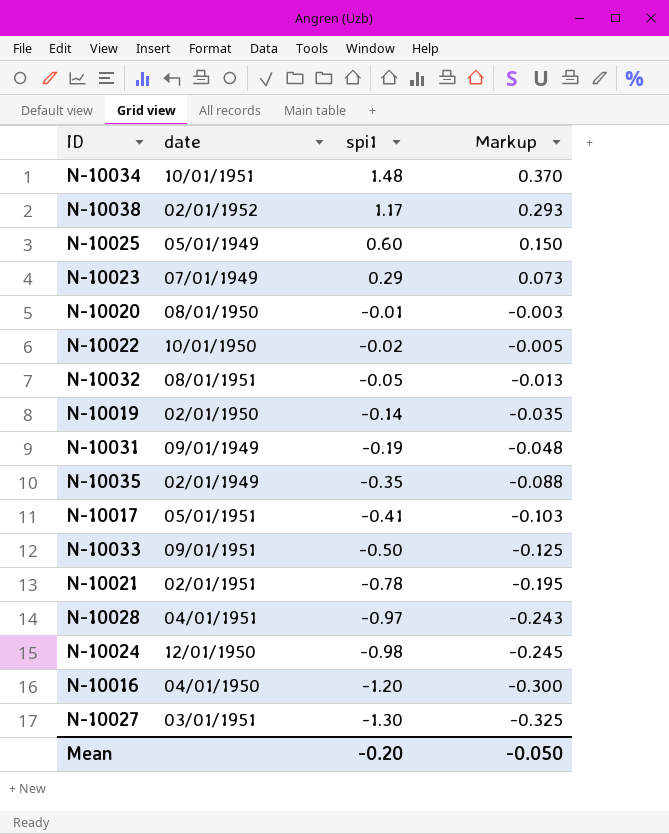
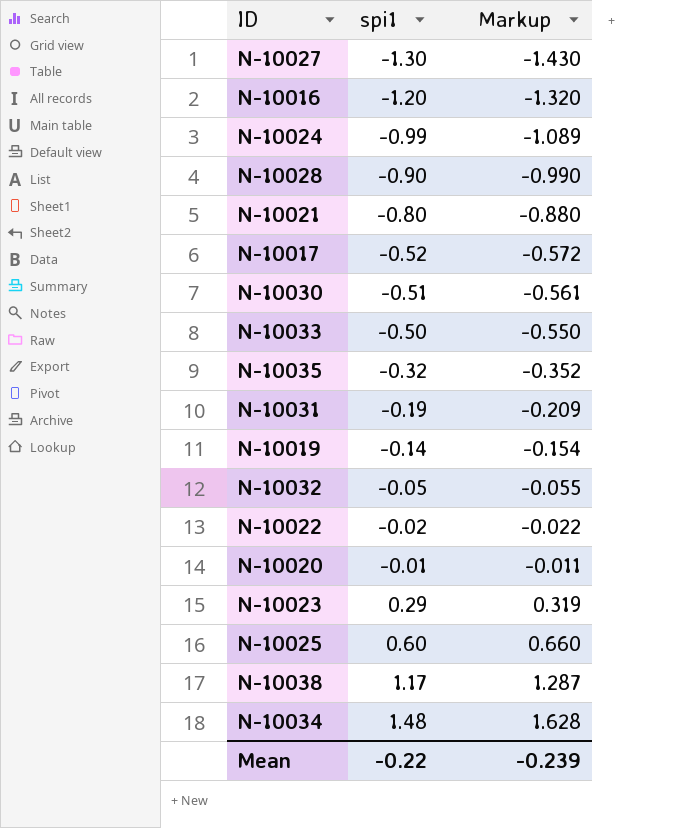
row order: spi1 descending -> spi1 ascending
column date | position: 2 -> none
column Markup | formula: [spi1] * 0.25 -> [spi1] * 1.1
N-10024 | spi1: -0.98 -> -0.99
N-10028 | spi1: -0.97 -> -0.90
N-10021 | spi1: -0.78 -> -0.80
N-10017 | spi1: -0.41 -> -0.52
row N-10030: none -> -0.51 | -0.561
N-10035 | spi1: -0.35 -> -0.32
Mean | spi1: -0.20 -> -0.22
Mean | Markup: -0.050 -> -0.239

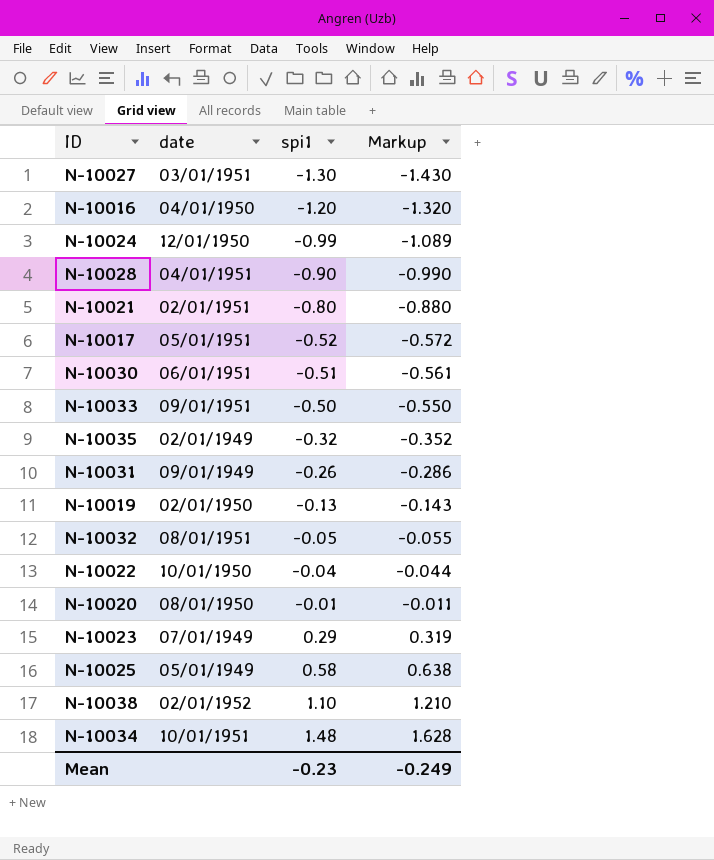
column date | position: none -> 2
N-10031 | spi1: -0.19 -> -0.26
N-10031 | Markup: -0.209 -> -0.286
N-10019 | spi1: -0.14 -> -0.13
N-10019 | Markup: -0.154 -> -0.143
N-10022 | spi1: -0.02 -> -0.04
N-10022 | Markup: -0.022 -> -0.044
N-10025 | spi1: 0.60 -> 0.58
N-10025 | Markup: 0.660 -> 0.638
N-10038 | spi1: 1.17 -> 1.10
N-10038 | Markup: 1.287 -> 1.210
Mean | spi1: -0.22 -> -0.23
Mean | Markup: -0.239 -> -0.249

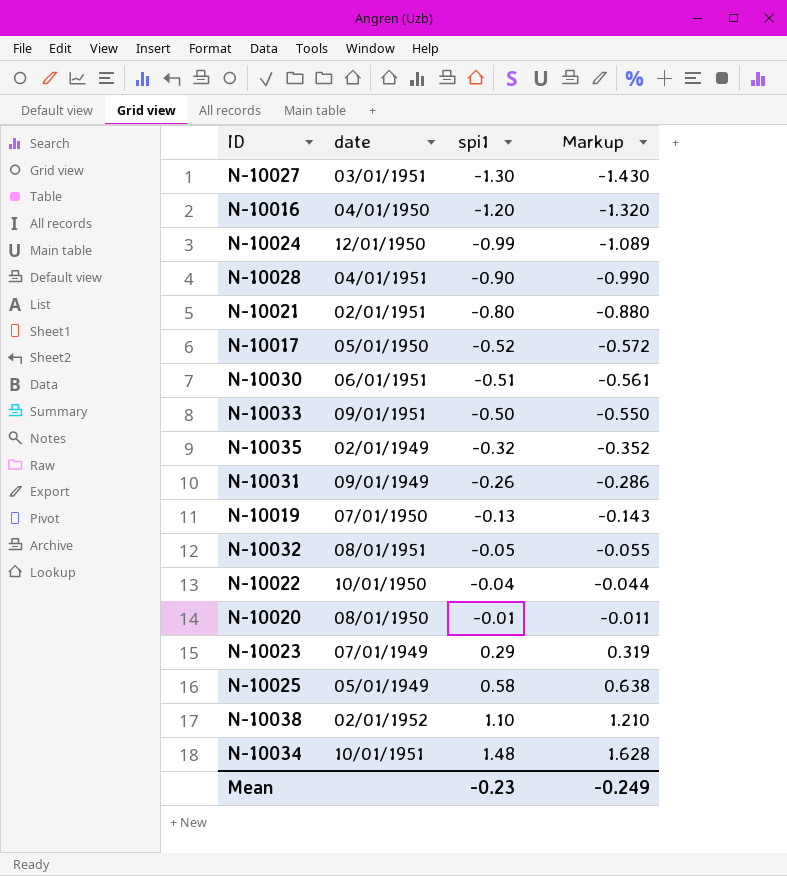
N-10017 | date: 05/01/1951 -> 05/01/1950
N-10019 | date: 02/01/1950 -> 07/01/1950

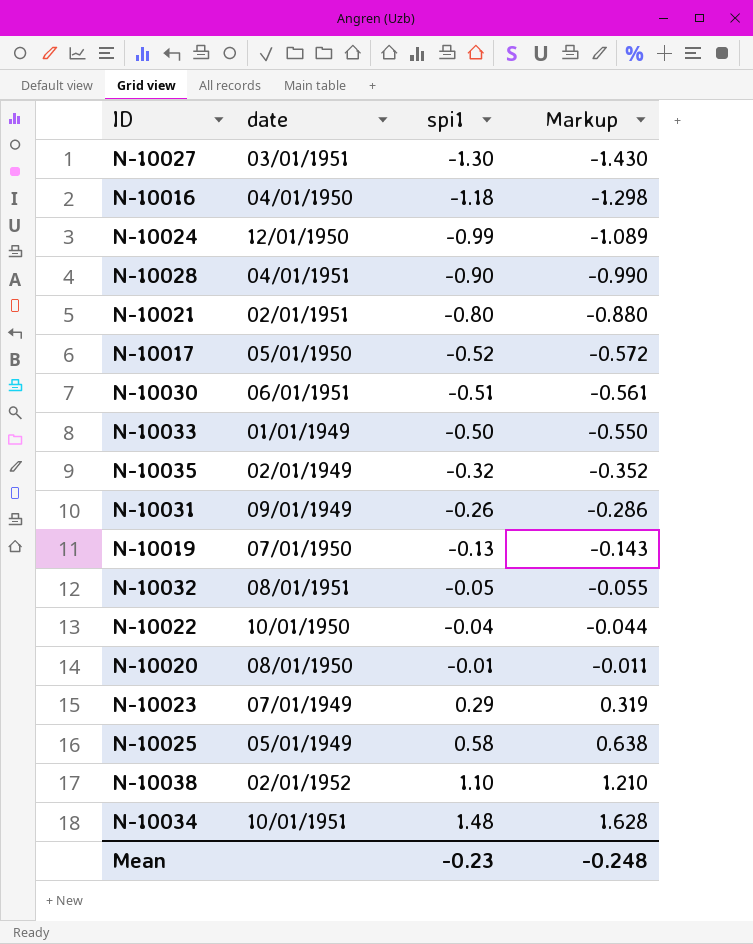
N-10016 | spi1: -1.20 -> -1.18
N-10016 | Markup: -1.320 -> -1.298
N-10033 | date: 09/01/1951 -> 01/01/1949
Mean | Markup: -0.249 -> -0.248

